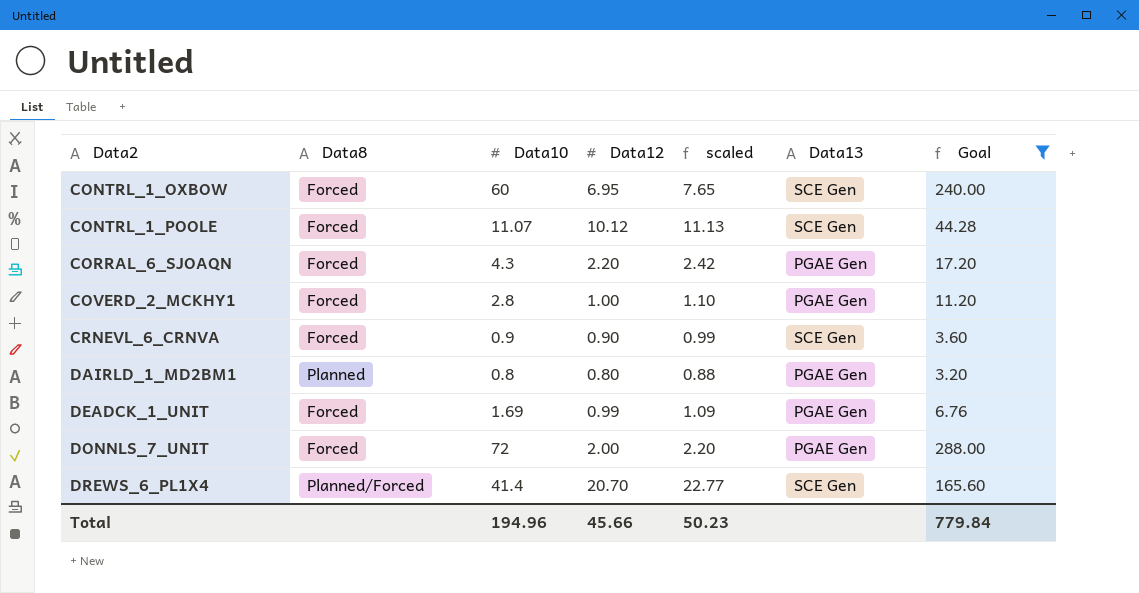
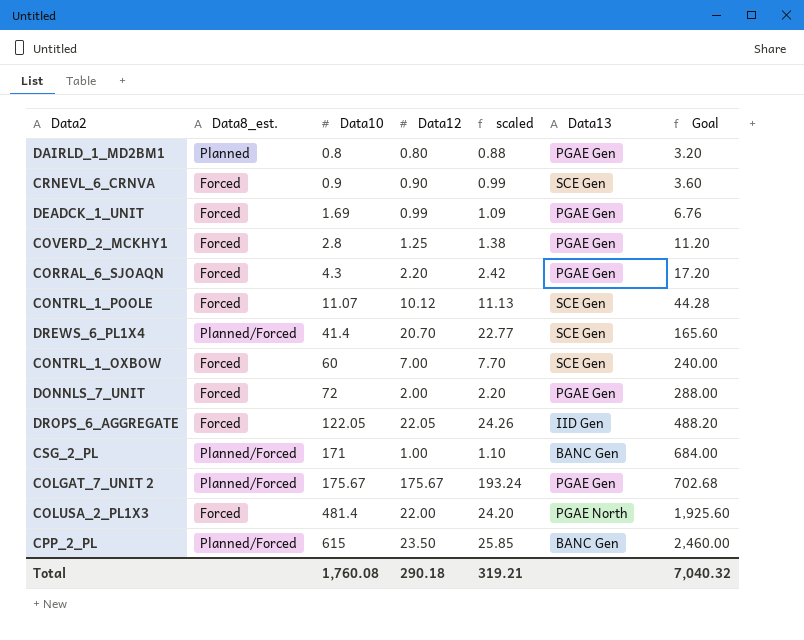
filter: Goal <= 288.00 -> none
row order: Data2 ascending -> Data10 ascending
column name: Data8 -> Data8_est.
COVERD_2_MCKHY1 | Data12: 1.00 -> 1.25
COVERD_2_MCKHY1 | scaled: 1.10 -> 1.38
CONTRL_1_OXBOW | Data12: 6.95 -> 7.00
CONTRL_1_OXBOW | scaled: 7.65 -> 7.70
Total | Data10: 194.96 -> 1,760.08
Total | Data12: 45.66 -> 290.18
Total | scaled: 50.23 -> 319.21
Total | Goal: 779.84 -> 7,040.32

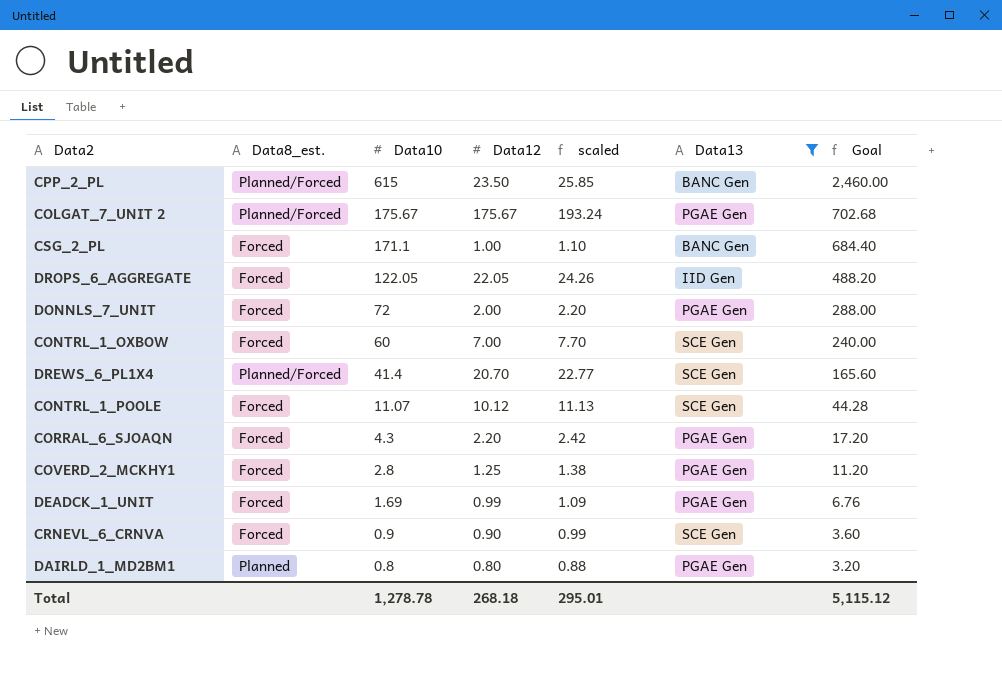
filter: none -> Data13 != PGAE North
row order: Data10 ascending -> Data10 descending
CSG_2_PL | Data8_est.: Planned/Forced -> Forced
CSG_2_PL | Data10: 171 -> 171.1
CSG_2_PL | Goal: 684.00 -> 684.40
Total | Data10: 1,760.08 -> 1,278.78
Total | Data12: 290.18 -> 268.18
Total | scaled: 319.21 -> 295.01
Total | Goal: 7,040.32 -> 5,115.12

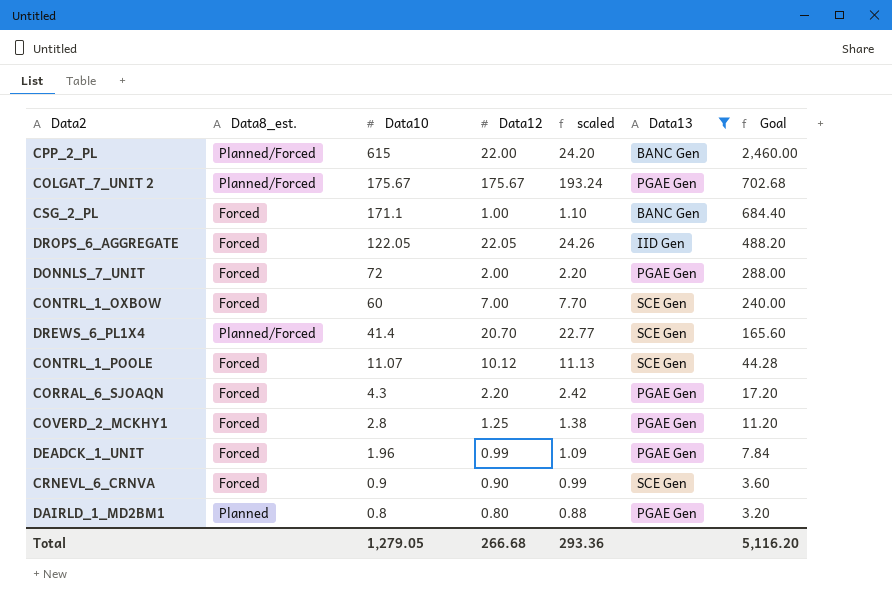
CPP_2_PL | Data12: 23.50 -> 22.00
CPP_2_PL | scaled: 25.85 -> 24.20
DEADCK_1_UNIT | Data10: 1.69 -> 1.96
DEADCK_1_UNIT | Goal: 6.76 -> 7.84
Total | Data10: 1,278.78 -> 1,279.05
Total | Data12: 268.18 -> 266.68
Total | scaled: 295.01 -> 293.36
Total | Goal: 5,115.12 -> 5,116.20

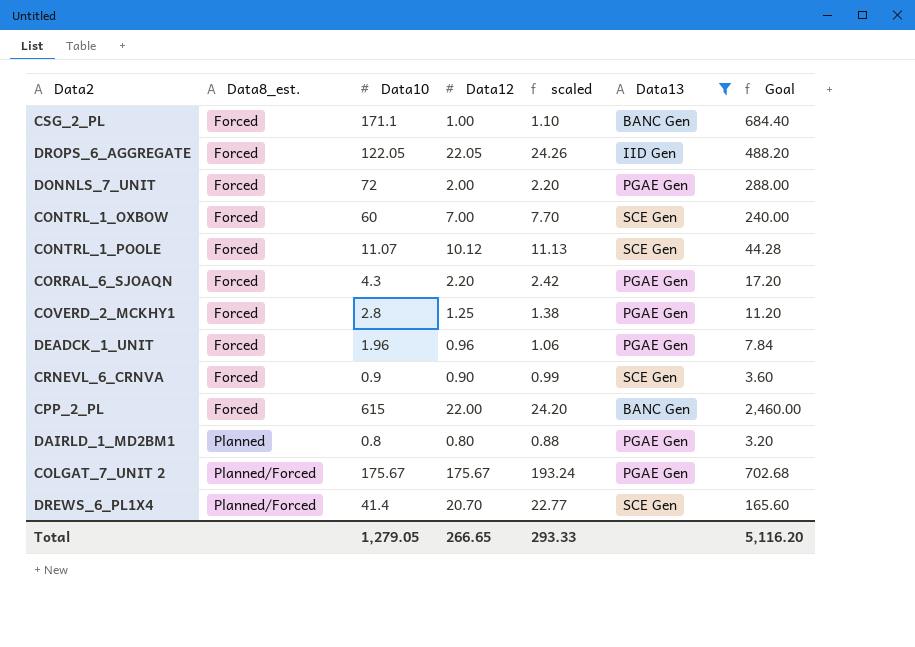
row order: Data10 descending -> Data8_est. ascending
DEADCK_1_UNIT | Data12: 0.99 -> 0.96
DEADCK_1_UNIT | scaled: 1.09 -> 1.06
CPP_2_PL | Data8_est.: Planned/Forced -> Forced
Total | Data12: 266.68 -> 266.65
Total | scaled: 293.36 -> 293.33

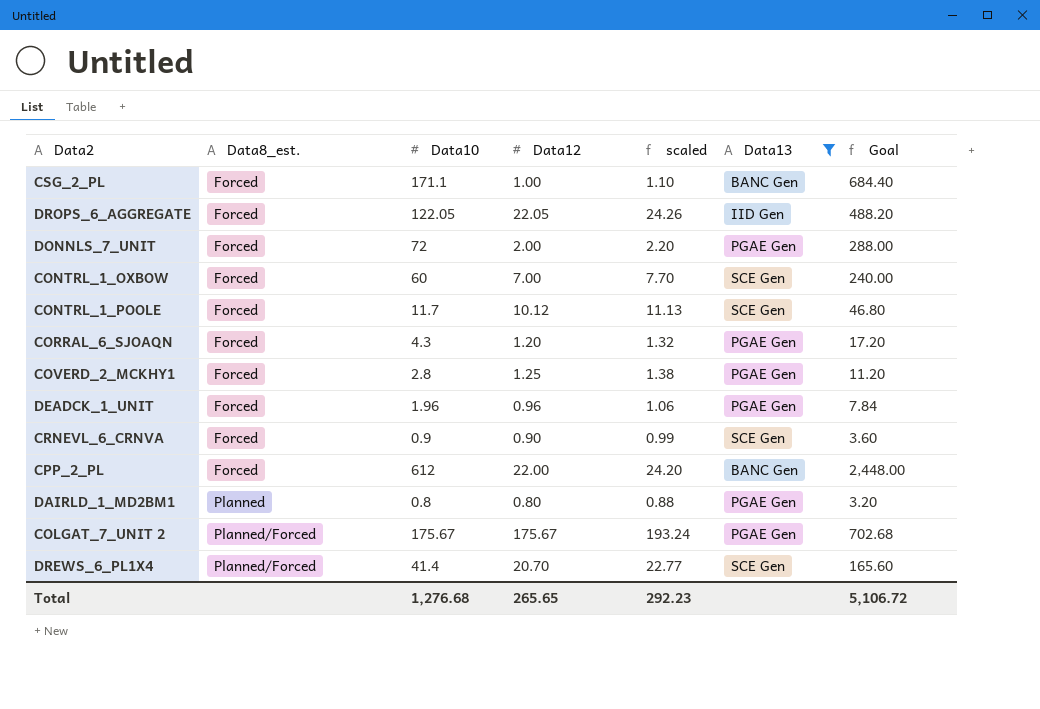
CONTRL_1_POOLE | Data10: 11.07 -> 11.7
CONTRL_1_POOLE | Goal: 44.28 -> 46.80
CORRAL_6_SJOAQN | Data12: 2.20 -> 1.20
CORRAL_6_SJOAQN | scaled: 2.42 -> 1.32
CPP_2_PL | Data10: 615 -> 612
CPP_2_PL | Goal: 2,460.00 -> 2,448.00
Total | Data10: 1,279.05 -> 1,276.68
Total | Data12: 266.65 -> 265.65
Total | scaled: 293.33 -> 292.23
Total | Goal: 5,116.20 -> 5,106.72

